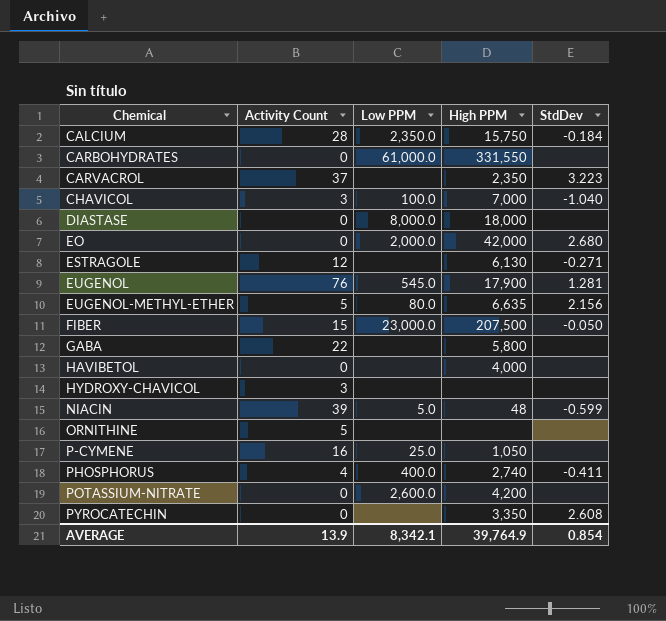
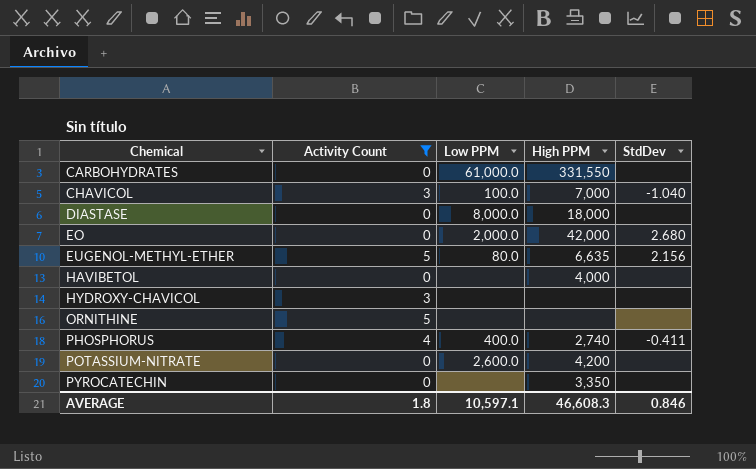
filter: none -> Activity Count <= 5
PYROCATECHIN | StdDev: 2.608 -> none
AVERAGE | Activity Count: 13.9 -> 1.8
AVERAGE | Low PPM: 8,342.1 -> 10,597.1
AVERAGE | High PPM: 39,764.9 -> 46,608.3
AVERAGE | StdDev: 0.854 -> 0.846

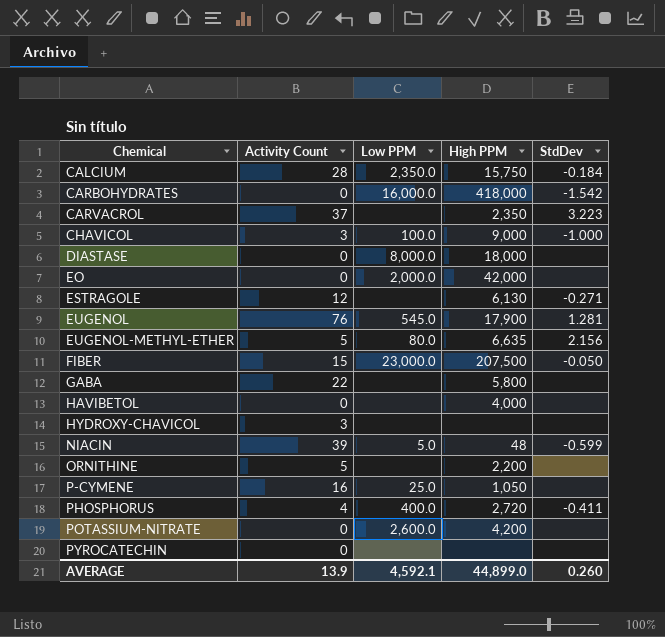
filter: Activity Count <= 5 -> none
CARBOHYDRATES | Low PPM: 61,000.0 -> 16,000.0
CARBOHYDRATES | High PPM: 331,550 -> 418,000
CARBOHYDRATES | StdDev: none -> -1.542
CHAVICOL | High PPM: 7,000 -> 9,000
CHAVICOL | StdDev: -1.040 -> -1.000
EO | StdDev: 2.680 -> none
ORNITHINE | High PPM: none -> 2,200
PHOSPHORUS | High PPM: 2,740 -> 2,720
PYROCATECHIN | High PPM: 3,350 -> none
AVERAGE | Activity Count: 1.8 -> 13.9
AVERAGE | Low PPM: 10,597.1 -> 4,592.1
AVERAGE | High PPM: 46,608.3 -> 44,899.0
AVERAGE | StdDev: 0.846 -> 0.260

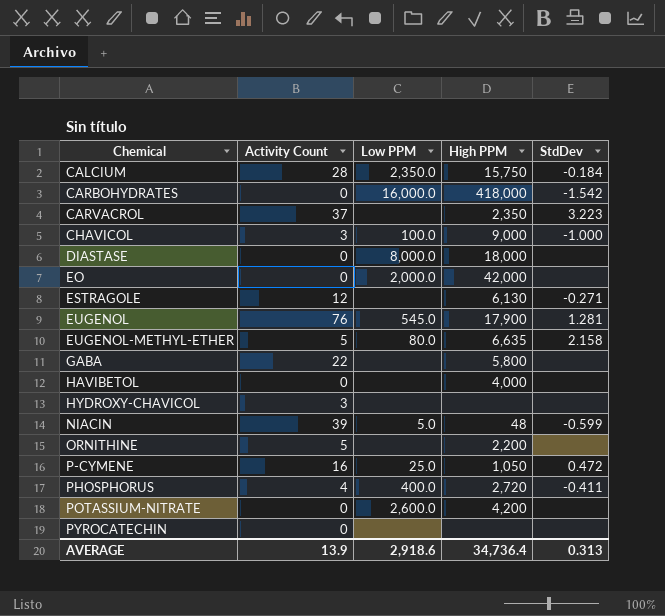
row FIBER: 15 | 23,000.0 | 207,500 | -0.050 -> none
EUGENOL-METHYL-ETHER | StdDev: 2.156 -> 2.158
P-CYMENE | StdDev: none -> 0.472
AVERAGE | Low PPM: 4,592.1 -> 2,918.6
AVERAGE | High PPM: 44,899.0 -> 34,736.4
AVERAGE | StdDev: 0.260 -> 0.313

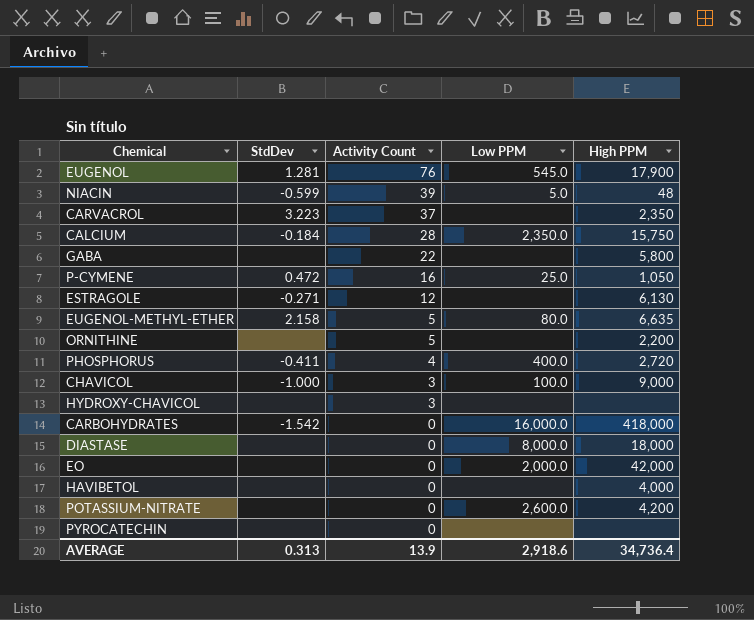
row order: Chemical ascending -> Activity Count descending
column StdDev | position: 5 -> 2

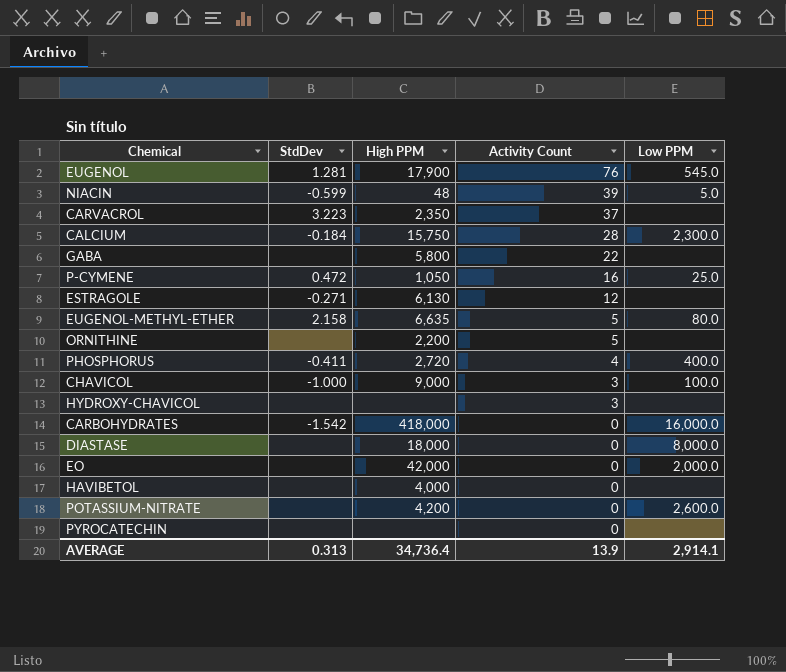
column High PPM | position: 5 -> 3
CALCIUM | Low PPM: 2,350.0 -> 2,300.0
AVERAGE | Low PPM: 2,918.6 -> 2,914.1

